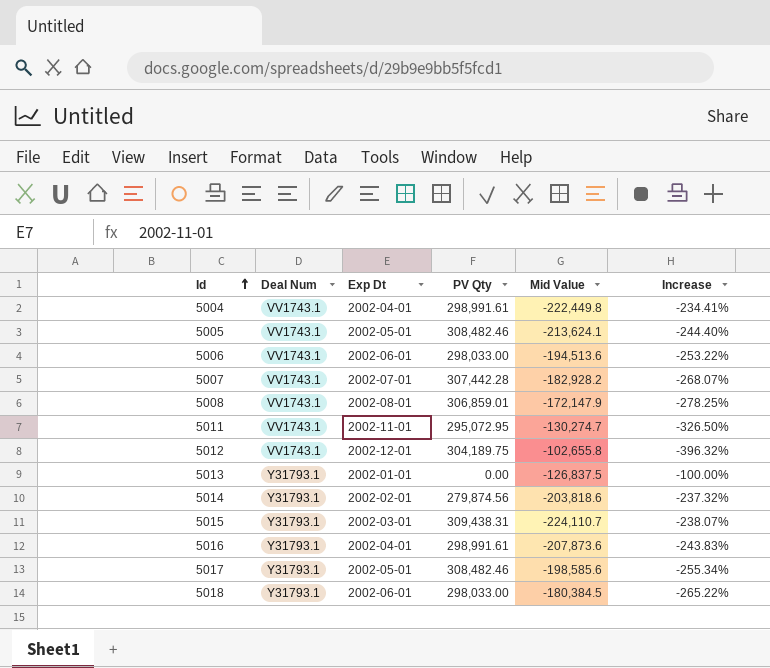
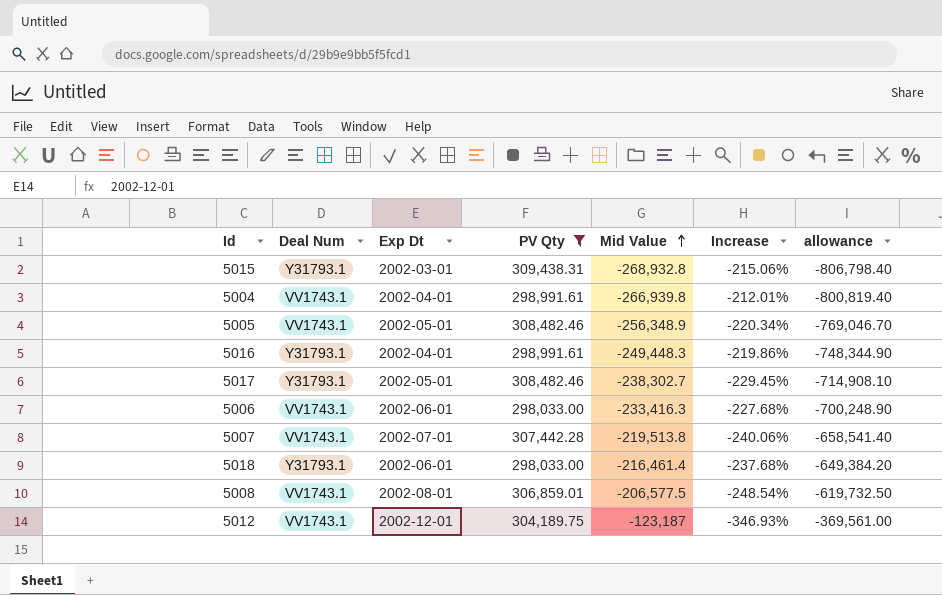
filter: none -> PV Qty >= 298,033.00
row order: Id ascending -> Mid Value ascending
column allowance | formula: none -> [Mid Value] * 3
5015 | Mid Value: -224,110.7 -> -268,932.8
5015 | Increase: -238.07% -> -215.06%
5004 | Mid Value: -222,449.8 -> -266,939.8
5004 | Increase: -234.41% -> -212.01%
5005 | Mid Value: -213,624.1 -> -256,348.9
5005 | Increase: -244.40% -> -220.34%
5016 | Mid Value: -207,873.6 -> -249,448.3
5016 | Increase: -243.83% -> -219.86%
5017 | Mid Value: -198,585.6 -> -238,302.7
5017 | Increase: -255.34% -> -229.45%
5006 | Mid Value: -194,513.6 -> -233,416.3
5006 | Increase: -253.22% -> -227.68%
5007 | Mid Value: -182,928.2 -> -219,513.8
5007 | Increase: -268.07% -> -240.06%
5018 | Mid Value: -180,384.5 -> -216,461.4
5018 | Increase: -265.22% -> -237.68%
5008 | Mid Value: -172,147.9 -> -206,577.5
5008 | Increase: -278.25% -> -248.54%
5012 | Mid Value: -102,655.8 -> -123,187
5012 | Increase: -396.32% -> -346.93%

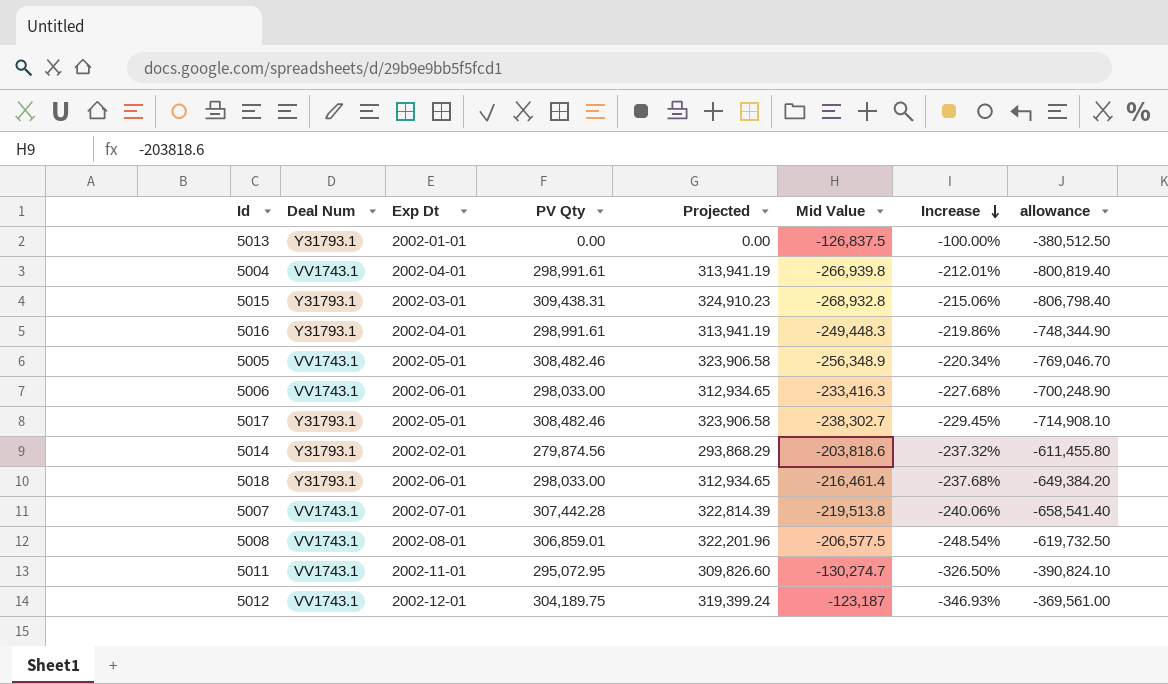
filter: PV Qty >= 298,033.00 -> none
row order: Mid Value ascending -> Increase descending
column Projected | formula: none -> [PV Qty] * 1.05

